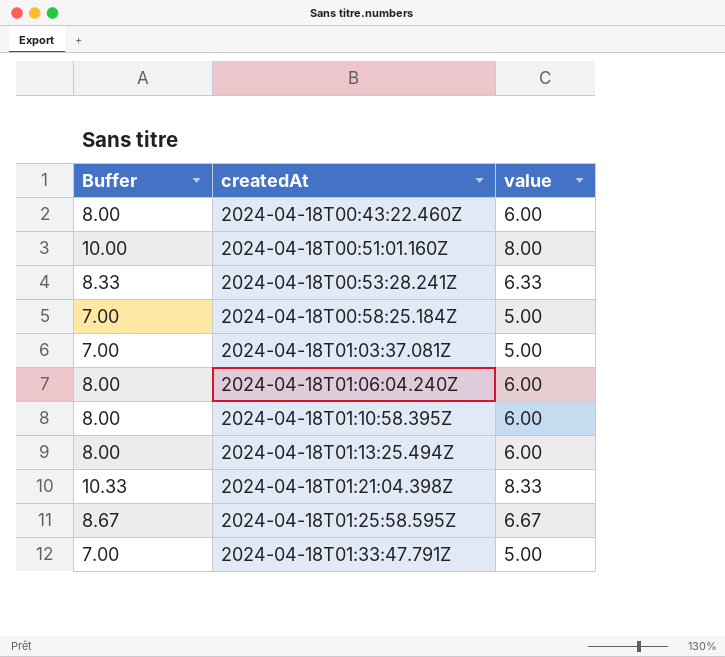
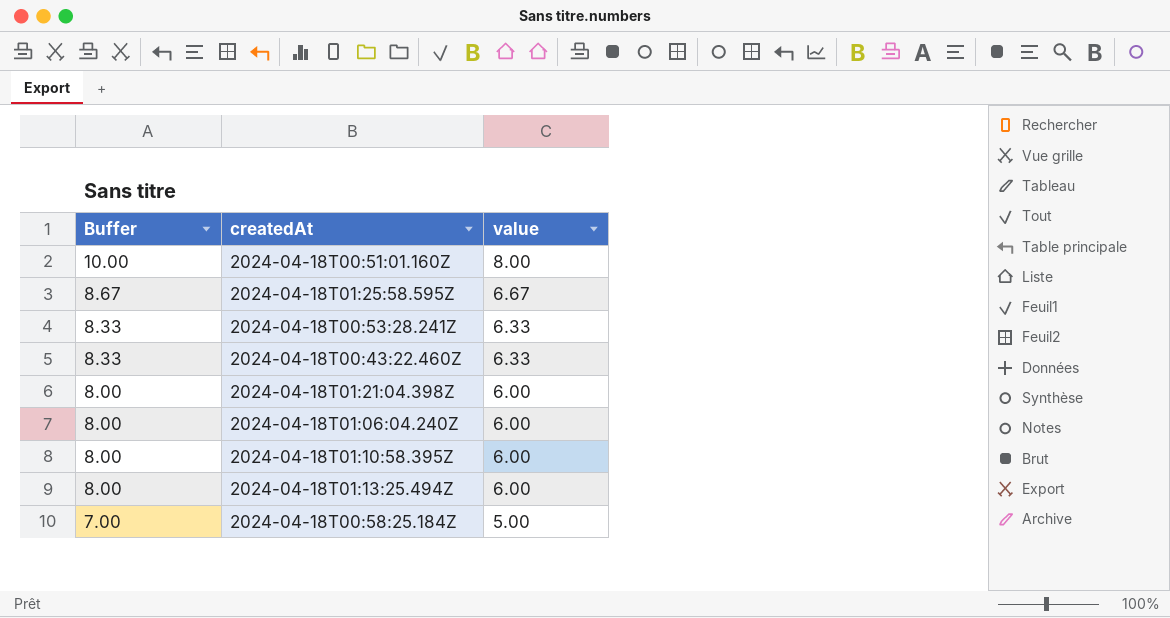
row order: createdAt ascending -> Buffer descending
row 2024-04-18T01:03:37.081Z: 7.00 | 5.00 -> none
row 2024-04-18T01:33:47.791Z: 7.00 | 5.00 -> none
2024-04-18T00:43:22.460Z | Buffer: 8.00 -> 8.33
2024-04-18T00:43:22.460Z | value: 6.00 -> 6.33
2024-04-18T01:21:04.398Z | Buffer: 10.33 -> 8.00
2024-04-18T01:21:04.398Z | value: 8.33 -> 6.00

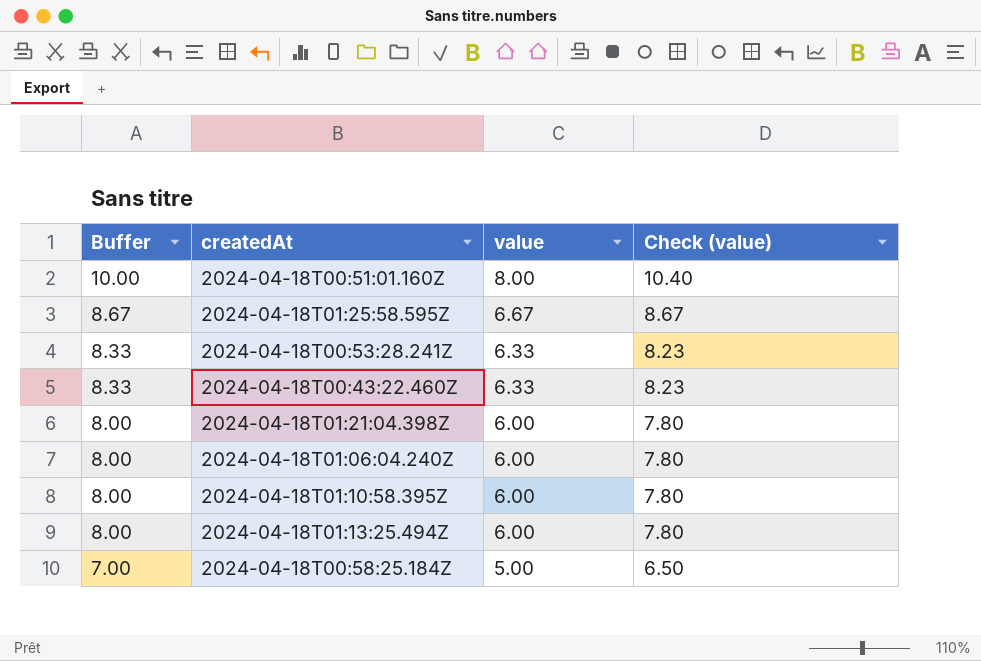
column Check (value) | formula: none -> [value] * 1.3

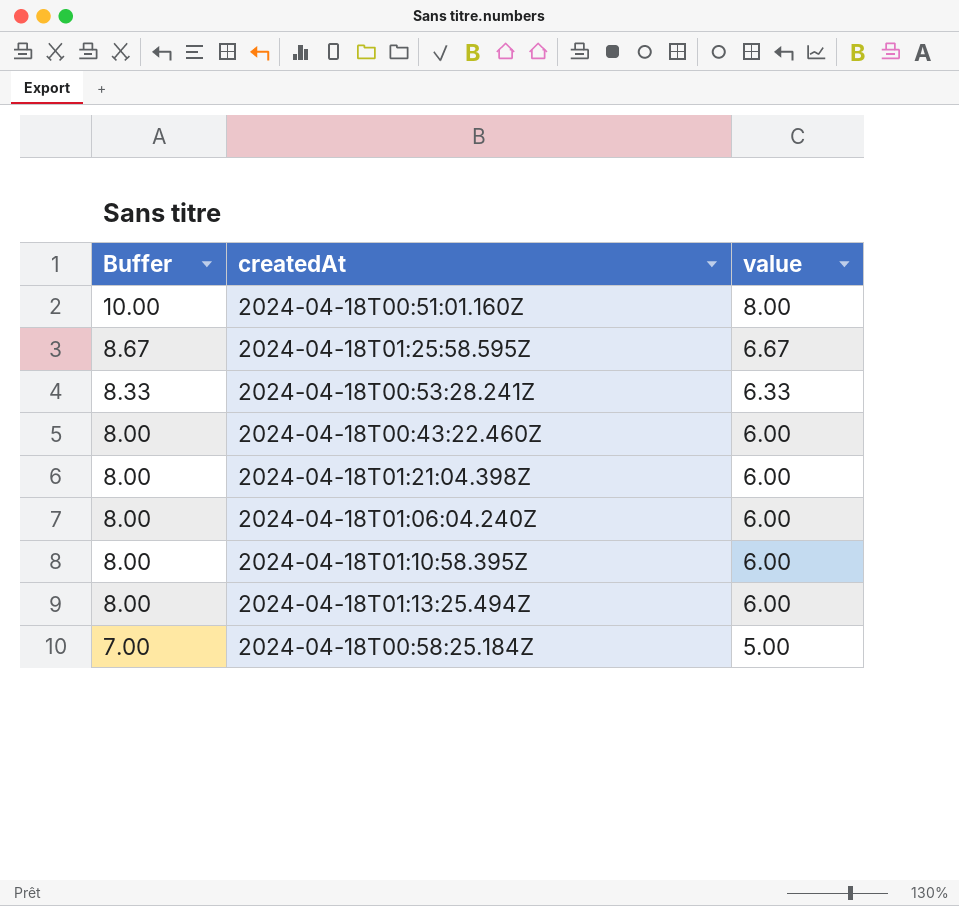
column Check (value) | formula: [value] * 1.3 -> none
2024-04-18T00:43:22.460Z | Buffer: 8.33 -> 8.00
2024-04-18T00:43:22.460Z | value: 6.33 -> 6.00

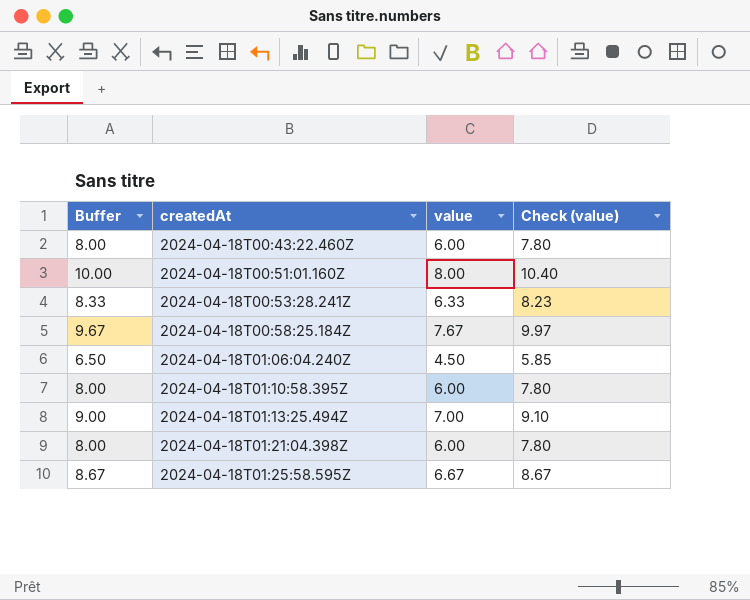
row order: Buffer descending -> createdAt ascending
column Check (value) | formula: none -> [value] * 1.3
2024-04-18T00:58:25.184Z | Buffer: 7.00 -> 9.67
2024-04-18T00:58:25.184Z | value: 5.00 -> 7.67
2024-04-18T01:06:04.240Z | Buffer: 8.00 -> 6.50
2024-04-18T01:06:04.240Z | value: 6.00 -> 4.50
2024-04-18T01:13:25.494Z | Buffer: 8.00 -> 9.00
2024-04-18T01:13:25.494Z | value: 6.00 -> 7.00

